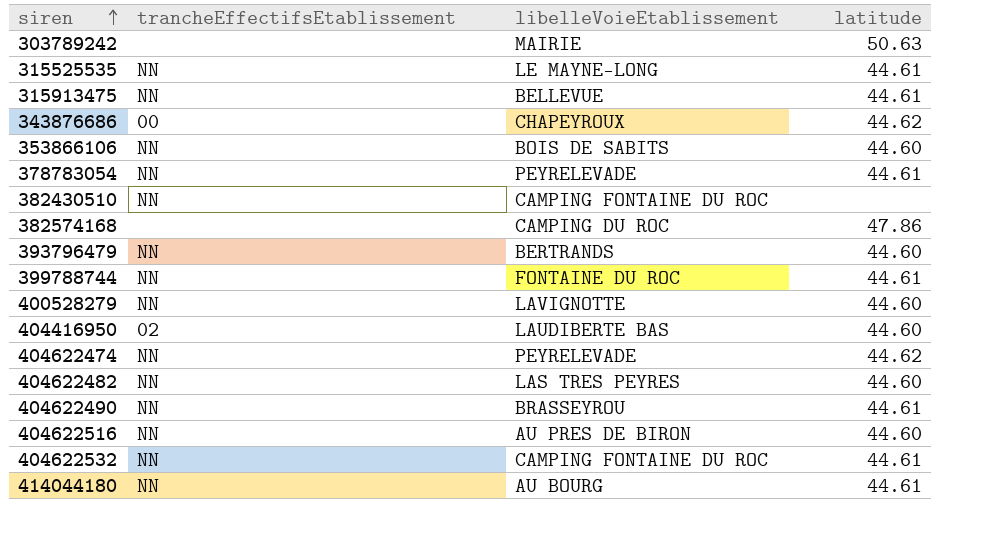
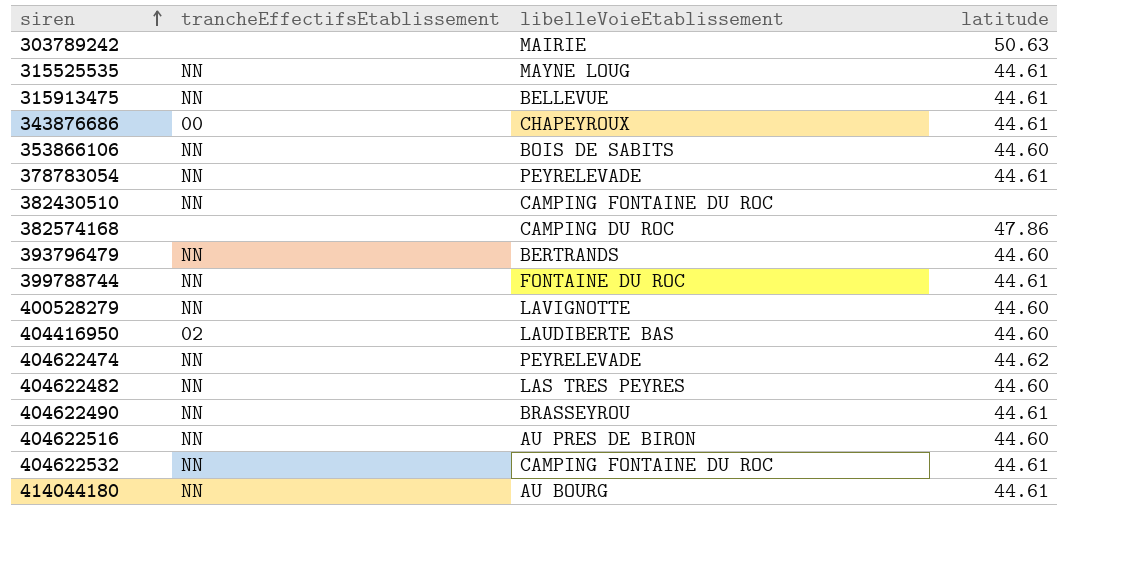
315525535 | libelleVoieEtablissement: LE MAYNE-LONG -> MAYNE LOUG
343876686 | latitude: 44.62 -> 44.61

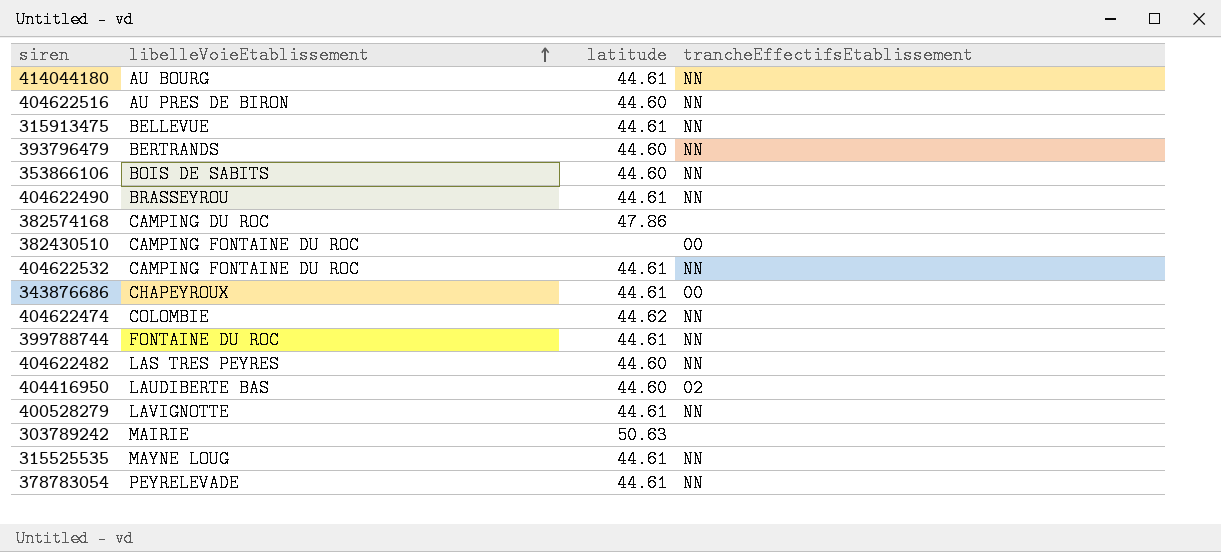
row order: siren ascending -> libelleVoieEtablissement ascending
column trancheEffectifsEtablissement | position: 2 -> 4
382430510 | trancheEffectifsEtablissement: NN -> 00
404622474 | libelleVoieEtablissement: PEYRELEVADE -> COLOMBIE
400528279 | latitude: 44.60 -> 44.61

